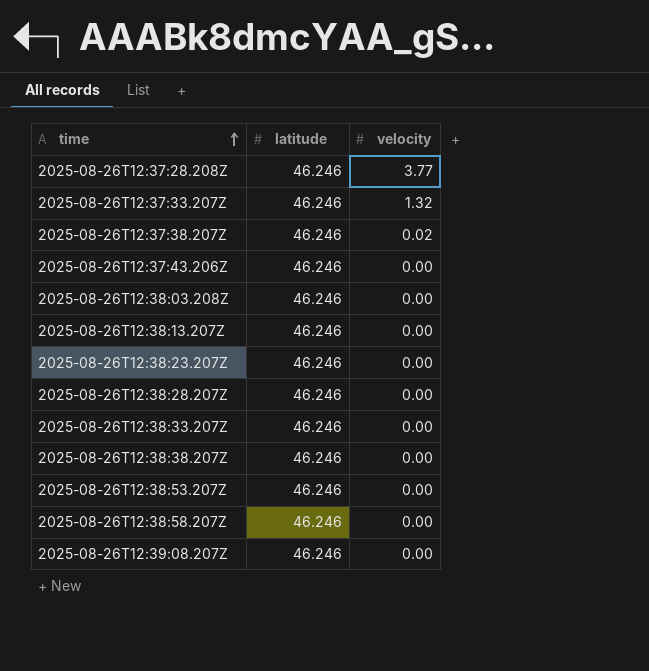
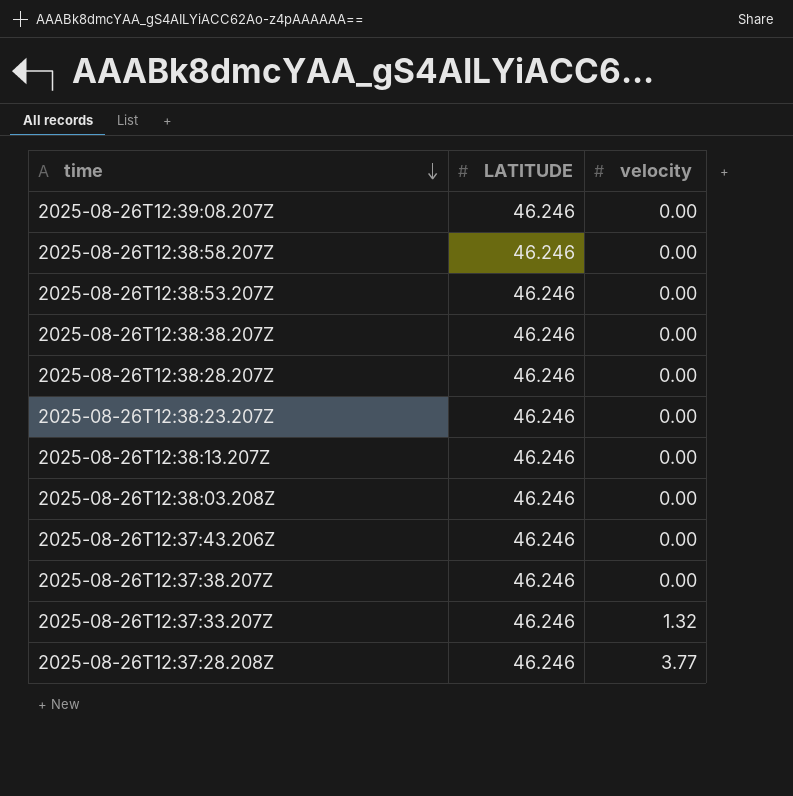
row order: time ascending -> time descending
column name: latitude -> LATITUDE
row 2025-08-26T12:38:33.207Z: 46.246 | 0.00 -> none
2025-08-26T12:37:38.207Z | velocity: 0.02 -> 0.00

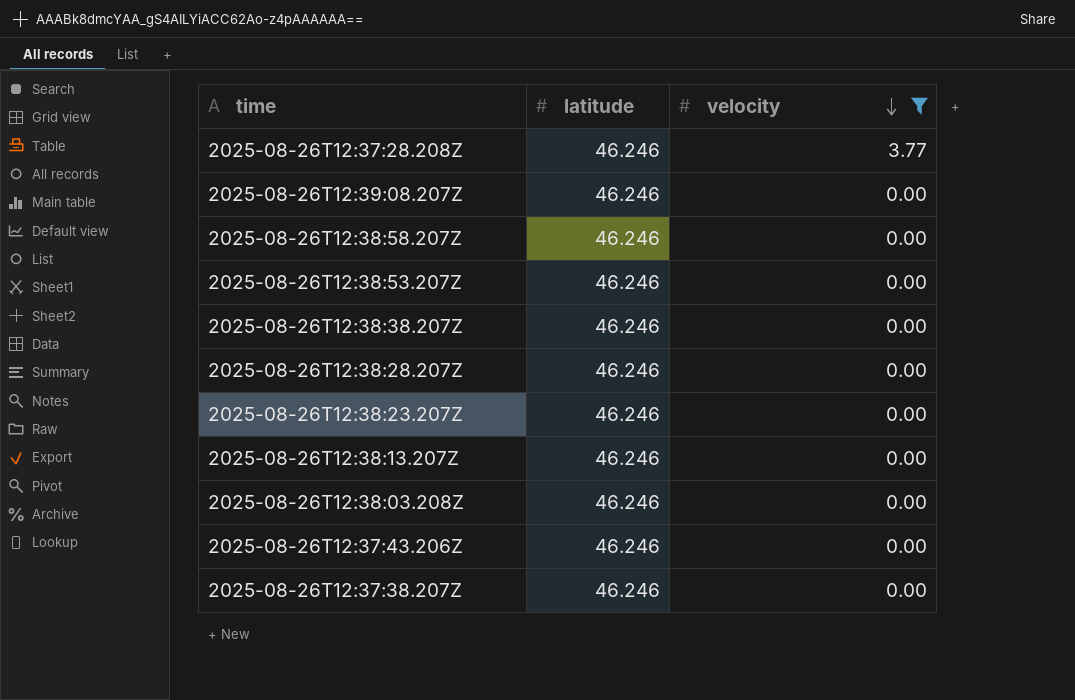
filter: none -> velocity != 1.32
row order: time descending -> velocity descending
column name: LATITUDE -> latitude

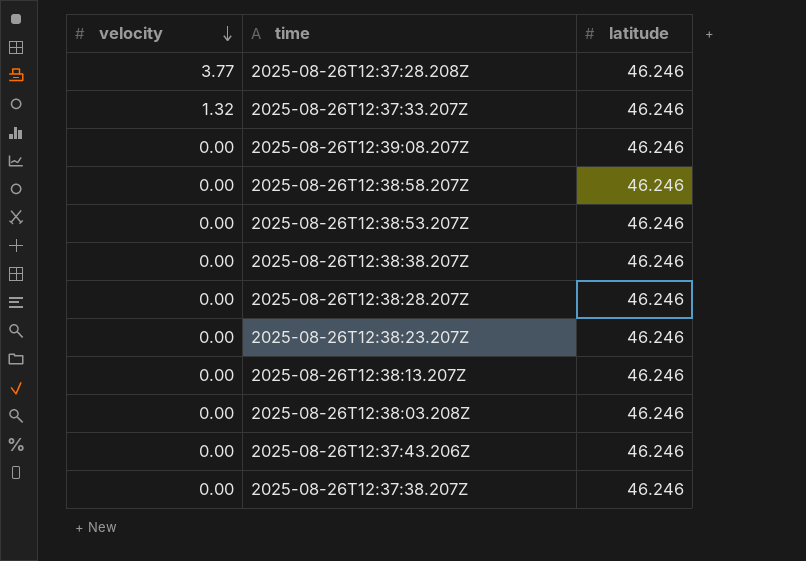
filter: velocity != 1.32 -> none
column velocity | position: 3 -> 1

